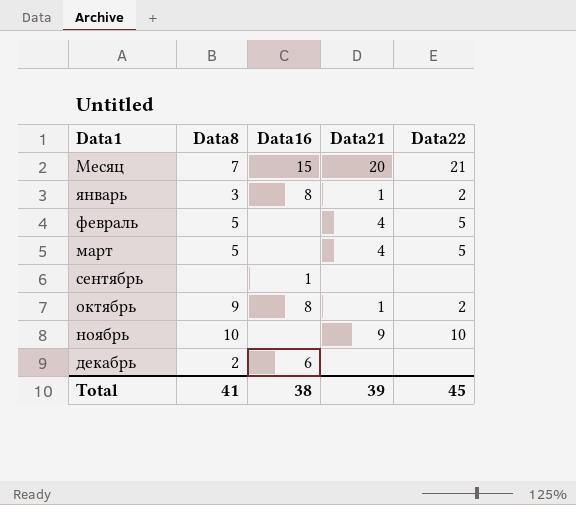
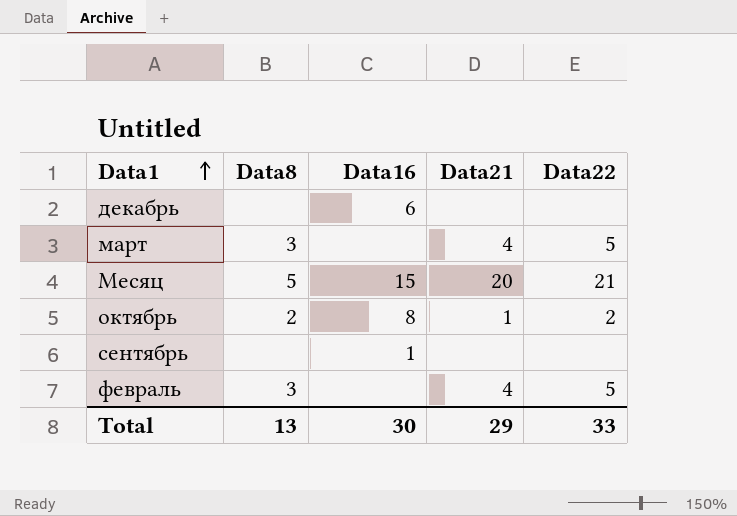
row order: none -> Data1 ascending
row январь: 3 | 8 | 1 | 2 -> none
row ноябрь: 10 | none | 9 | 10 -> none
декабрь | Data8: 2 -> none
март | Data8: 5 -> 3
Месяц | Data8: 7 -> 5
октябрь | Data8: 9 -> 2
февраль | Data8: 5 -> 3
Total | Data8: 41 -> 13
Total | Data16: 38 -> 30
Total | Data21: 39 -> 29
Total | Data22: 45 -> 33

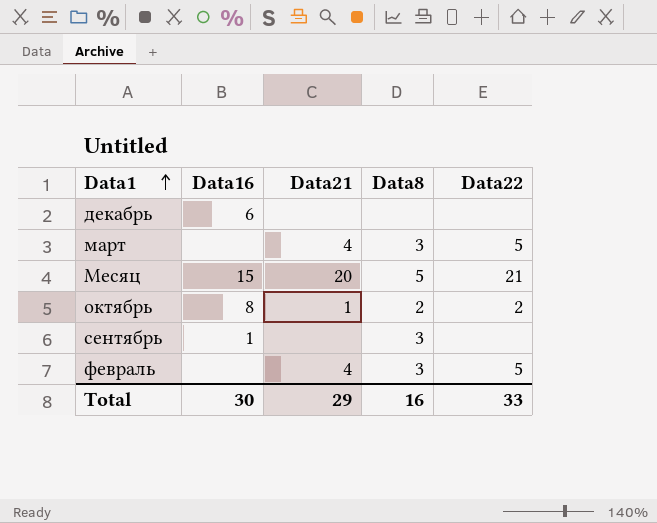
column Data8 | position: 2 -> 4
сентябрь | Data8: none -> 3
Total | Data8: 13 -> 16

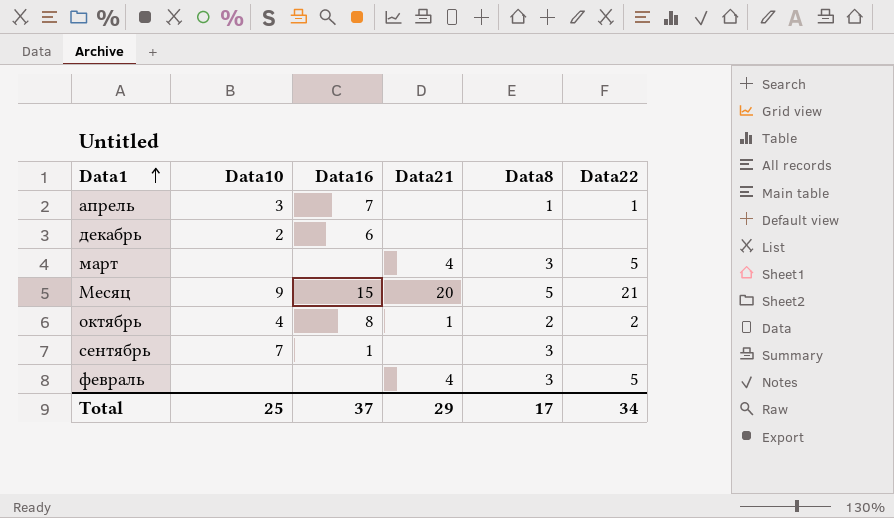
column Data10 | position: none -> 2
row апрель: none -> 3 | 7 | none | 1 | 1
Total | Data16: 30 -> 37
Total | Data8: 16 -> 17
Total | Data22: 33 -> 34

